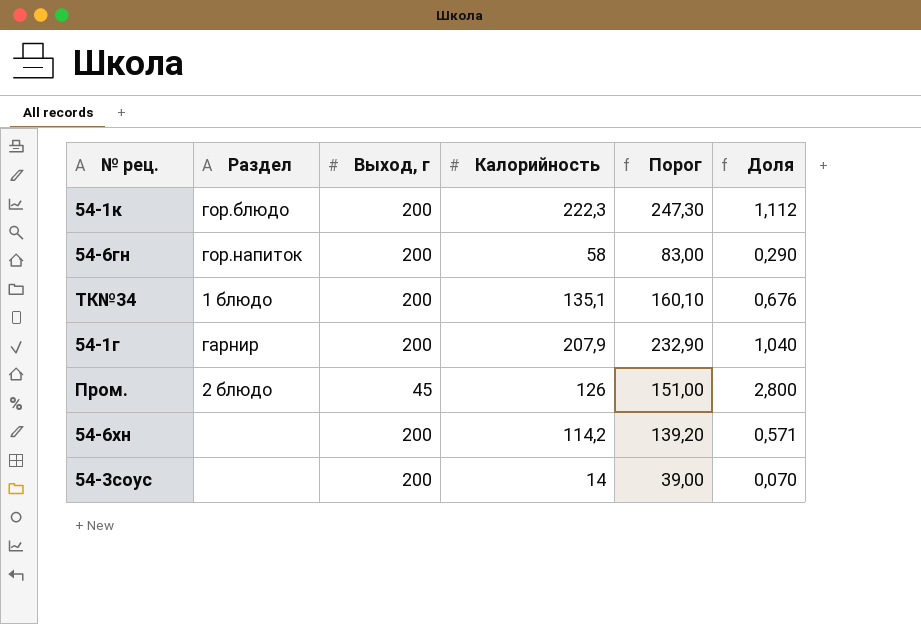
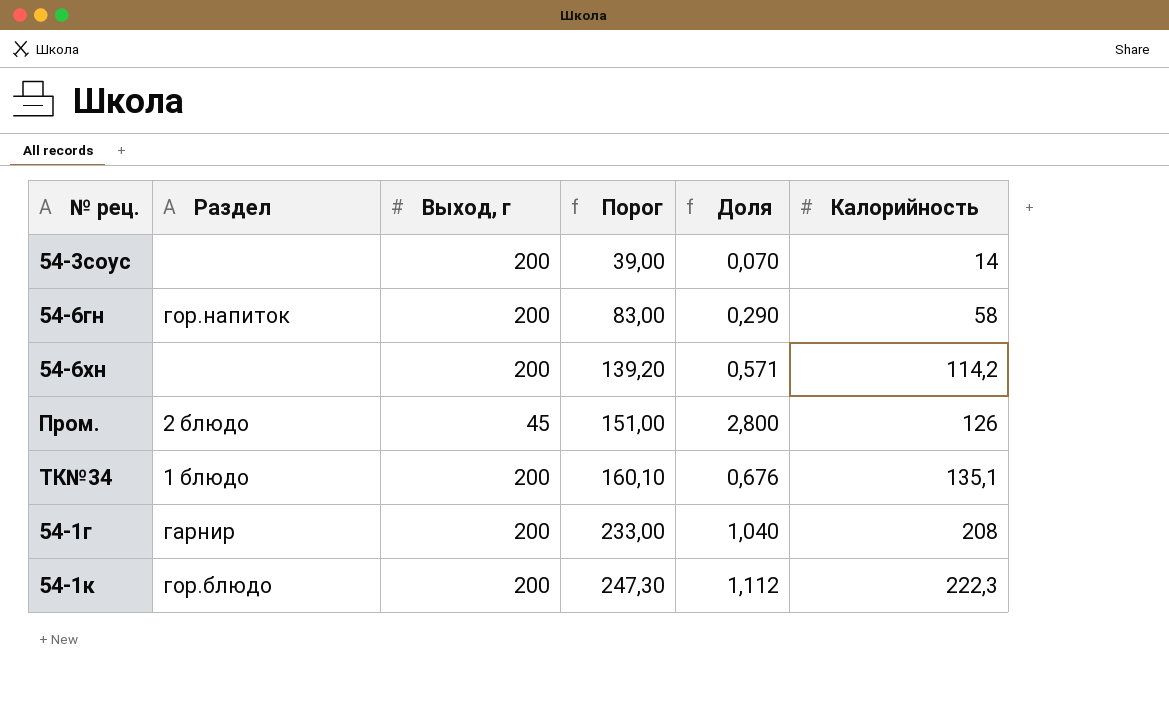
row order: none -> Порог ascending
column Калорийность | position: 4 -> 6
54-1г | Порог: 232,90 -> 233,00
54-1г | Калорийность: 207,9 -> 208

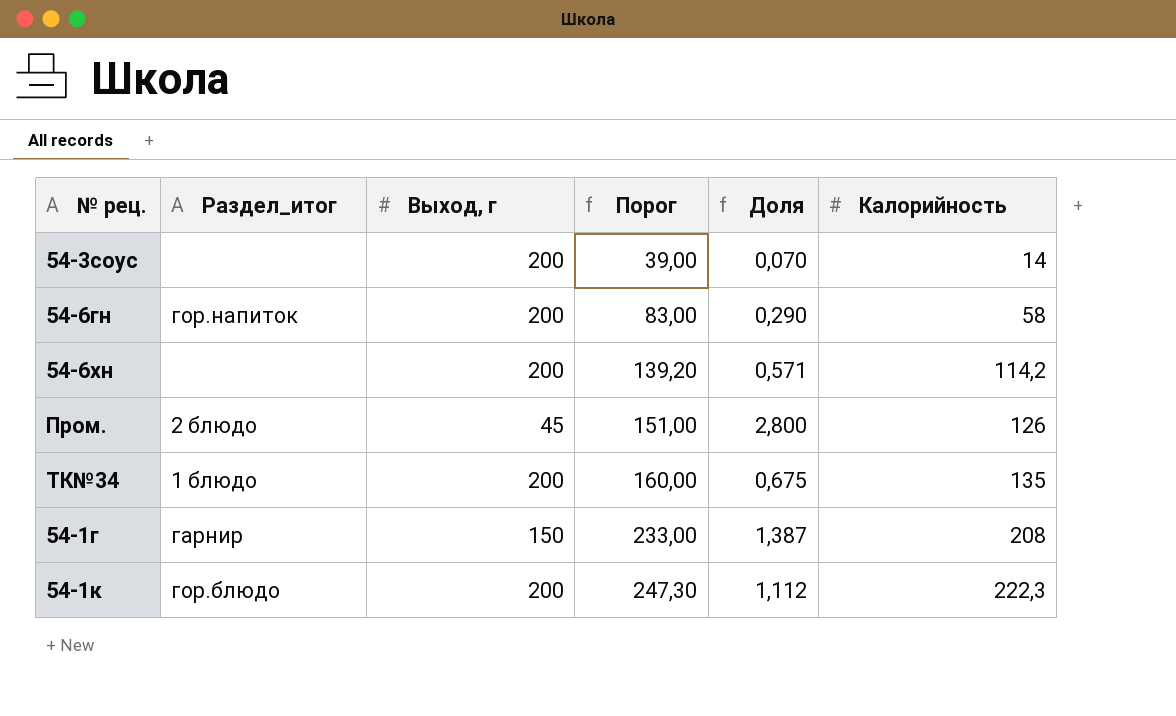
column name: Раздел -> Раздел_итог
ТК№34 | Порог: 160,10 -> 160,00
ТК№34 | Доля: 0,676 -> 0,675
ТК№34 | Калорийность: 135,1 -> 135
54-1г | Выход, г: 200 -> 150
54-1г | Доля: 1,040 -> 1,387

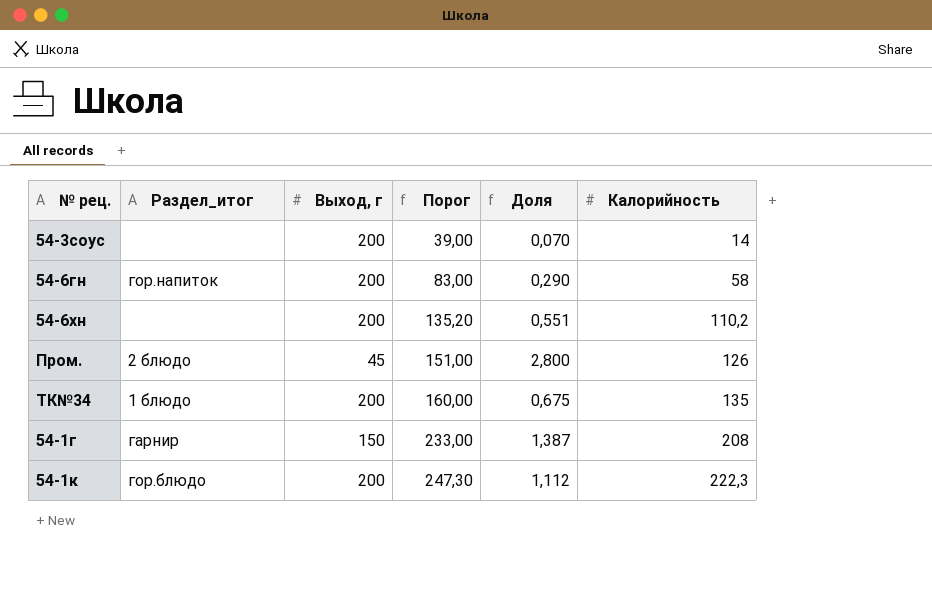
54-6хн | Порог: 139,20 -> 135,20
54-6хн | Доля: 0,571 -> 0,551
54-6хн | Калорийность: 114,2 -> 110,2

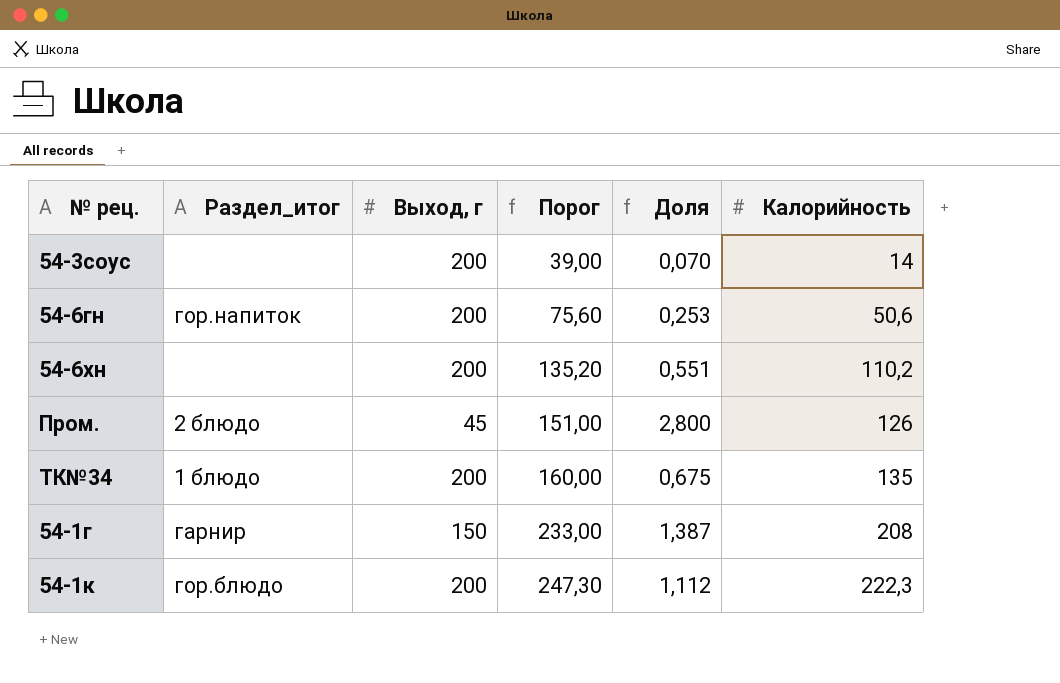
54-6гн | Порог: 83,00 -> 75,60
54-6гн | Доля: 0,290 -> 0,253
54-6гн | Калорийность: 58 -> 50,6

